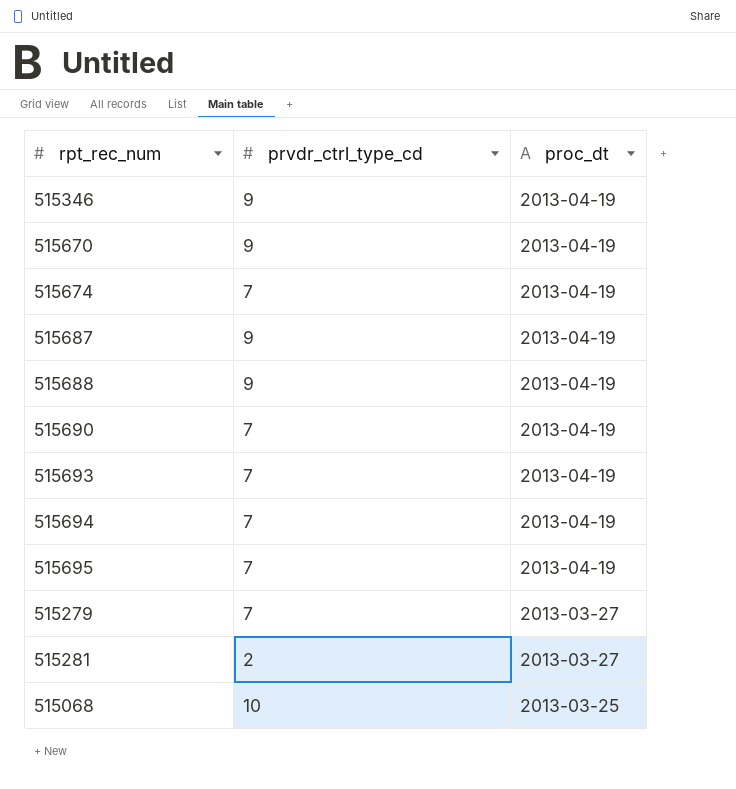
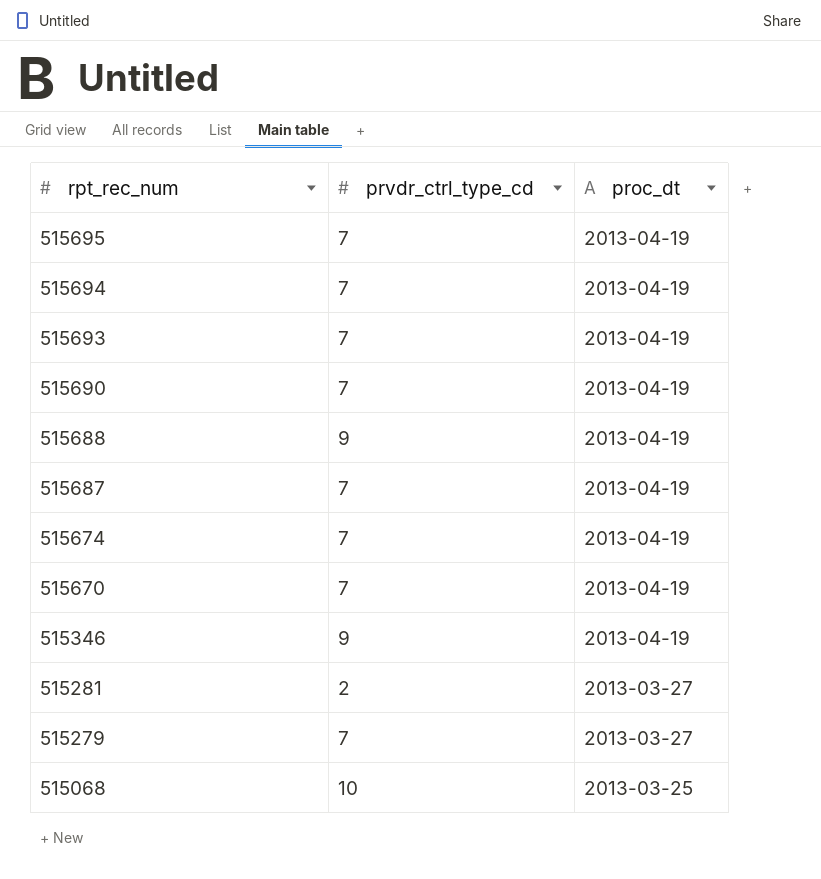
row order: proc_dt descending -> rpt_rec_num descending
515687 | prvdr_ctrl_type_cd: 9 -> 7
515670 | prvdr_ctrl_type_cd: 9 -> 7

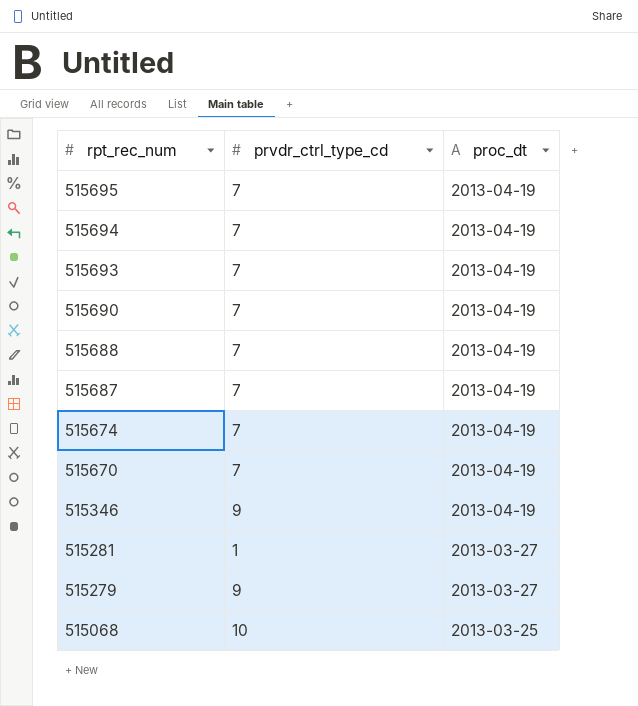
515688 | prvdr_ctrl_type_cd: 9 -> 7
515281 | prvdr_ctrl_type_cd: 2 -> 1
515279 | prvdr_ctrl_type_cd: 7 -> 9

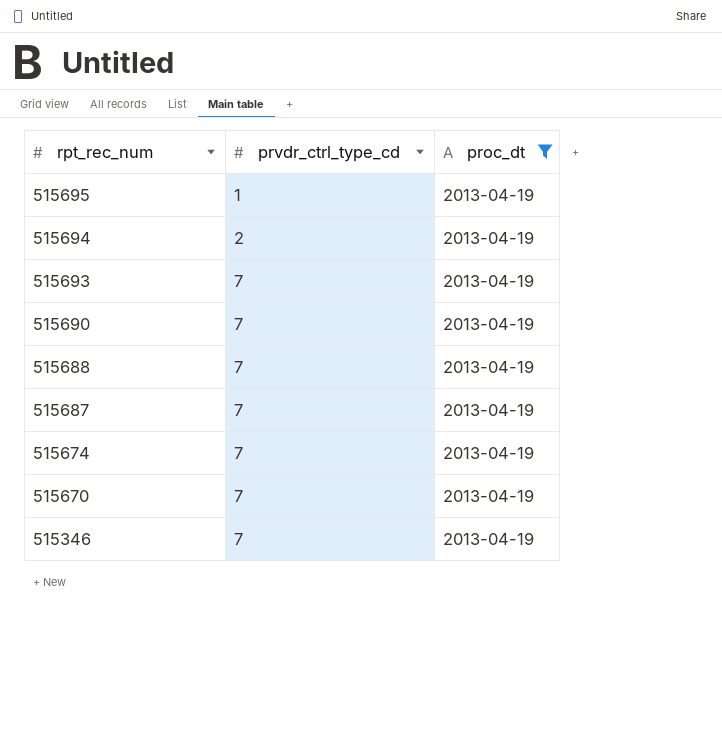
filter: none -> proc_dt = 2013-04-19
515695 | prvdr_ctrl_type_cd: 7 -> 1
515694 | prvdr_ctrl_type_cd: 7 -> 2
515346 | prvdr_ctrl_type_cd: 9 -> 7

